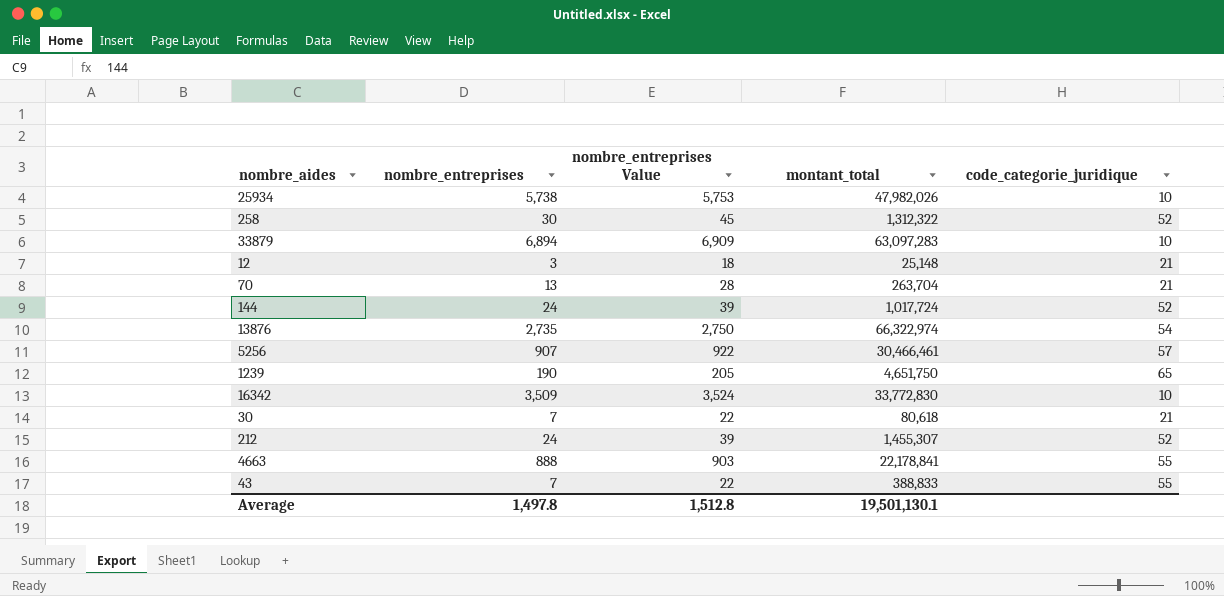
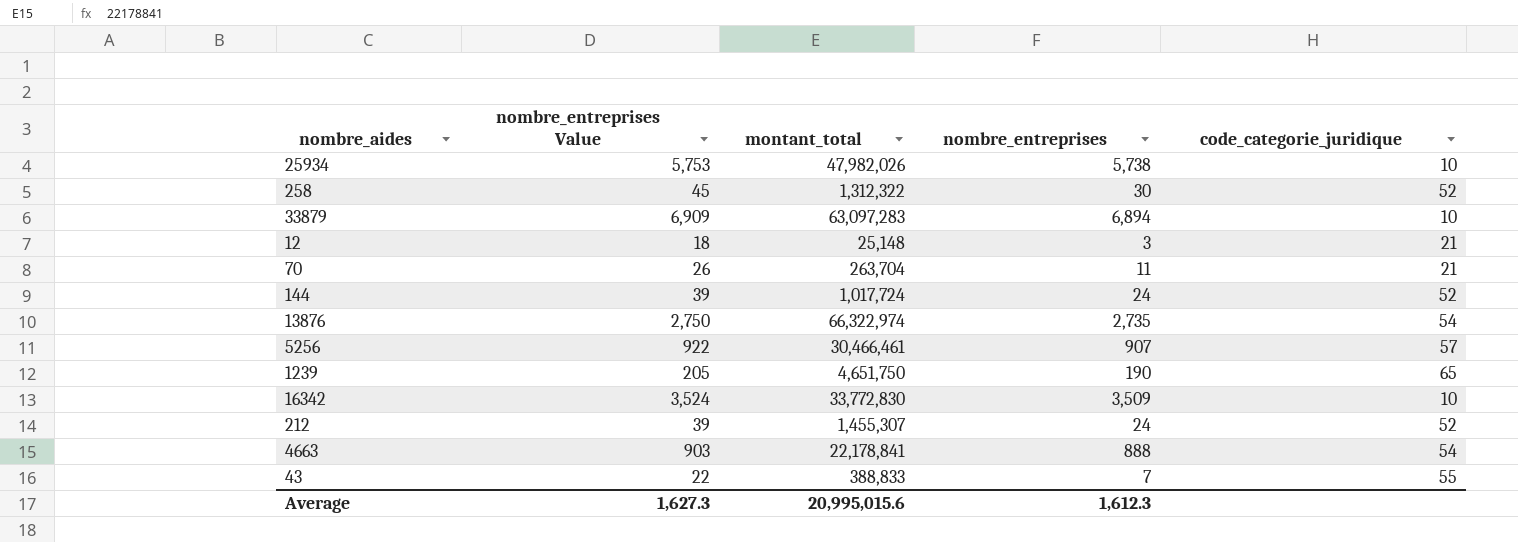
column nombre_entreprises | position: 2 -> 4
row 30: 7 | 22 | 80,618 | 21 -> none
70 | nombre_entreprises Value: 28 -> 26
70 | nombre_entreprises: 13 -> 11
4663 | code_categorie_juridique: 55 -> 54
Average | nombre_entreprises Value: 1,512.8 -> 1,627.3
Average | montant_total: 19,501,130.1 -> 20,995,015.6
Average | nombre_entreprises: 1,497.8 -> 1,612.3

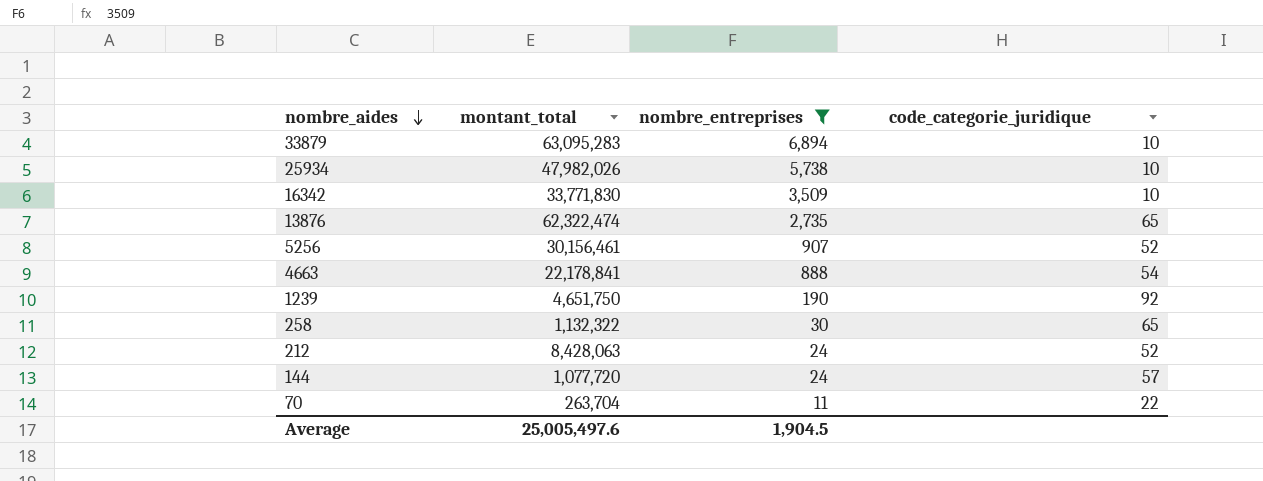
filter: none -> nombre_entreprises >= 11
row order: none -> nombre_aides descending
column nombre_entreprises Value | formula: [nombre_entreprises] + 15 -> none
33879 | montant_total: 63,097,283 -> 63,095,283
16342 | montant_total: 33,772,830 -> 33,771,830
13876 | montant_total: 66,322,974 -> 62,322,474
13876 | code_categorie_juridique: 54 -> 65
5256 | montant_total: 30,466,461 -> 30,156,461
5256 | code_categorie_juridique: 57 -> 52
1239 | code_categorie_juridique: 65 -> 92
258 | montant_total: 1,312,322 -> 1,132,322
258 | code_categorie_juridique: 52 -> 65
212 | montant_total: 1,455,307 -> 8,428,063
144 | montant_total: 1,017,724 -> 1,077,720
144 | code_categorie_juridique: 52 -> 57
70 | code_categorie_juridique: 21 -> 22
Average | montant_total: 20,995,015.6 -> 25,005,497.6
Average | nombre_entreprises: 1,612.3 -> 1,904.5

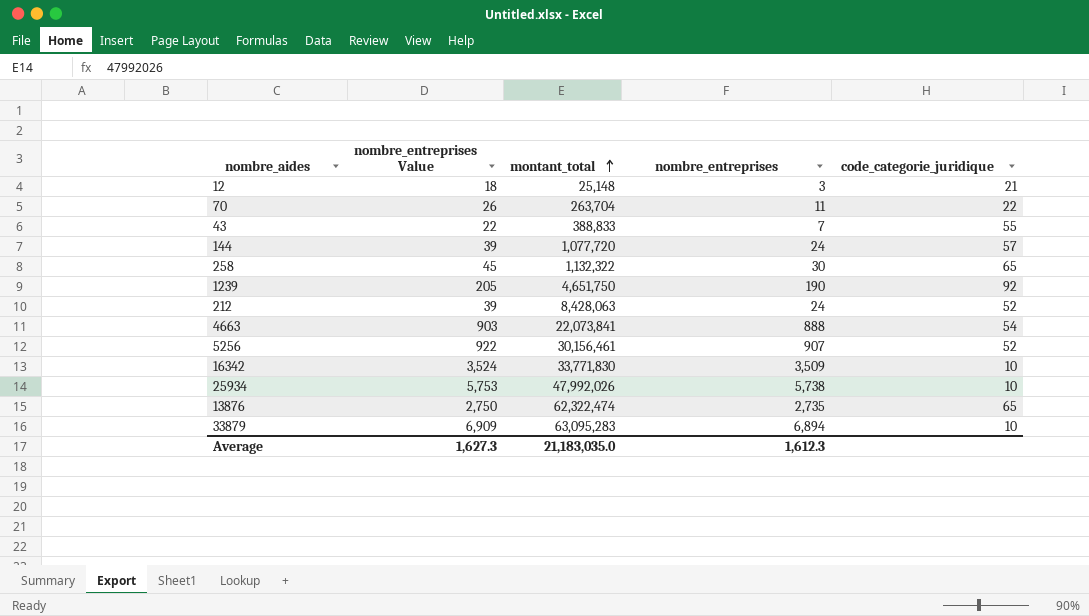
filter: nombre_entreprises >= 11 -> none
row order: nombre_aides descending -> montant_total ascending
column nombre_entreprises Value | formula: none -> [nombre_entreprises] + 15
4663 | montant_total: 22,178,841 -> 22,073,841
25934 | montant_total: 47,982,026 -> 47,992,026
Average | montant_total: 25,005,497.6 -> 21,183,035.0
Average | nombre_entreprises: 1,904.5 -> 1,612.3

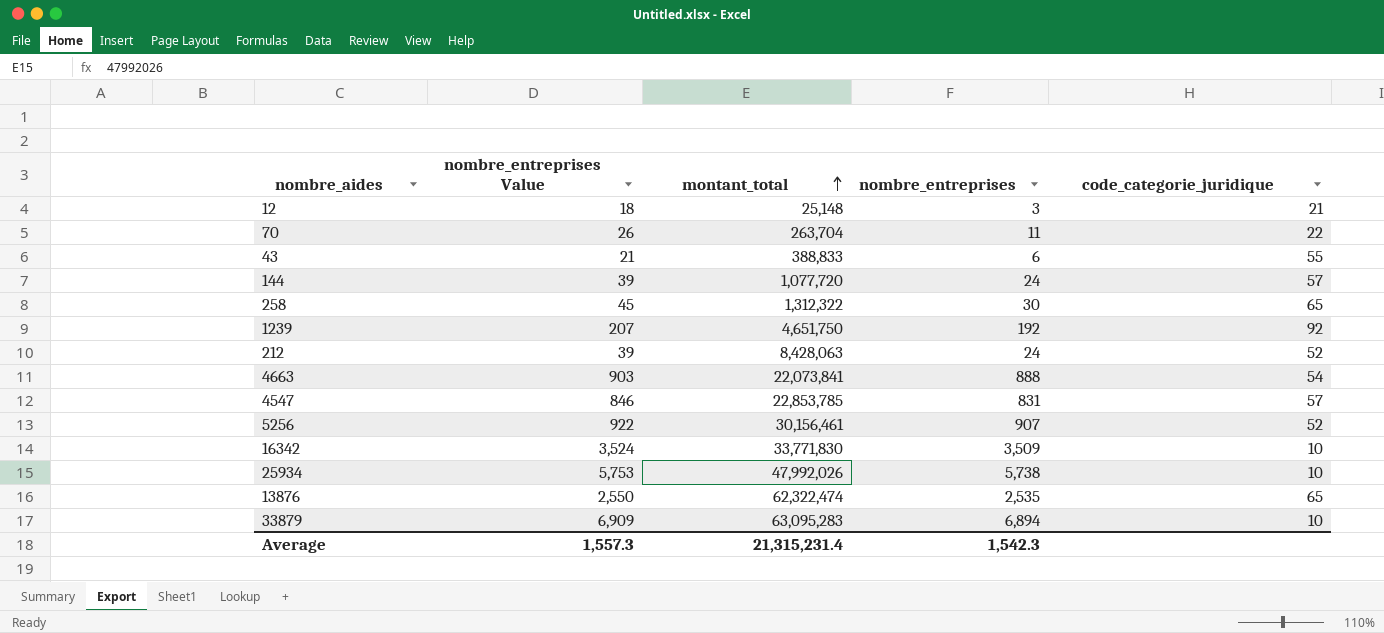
43 | nombre_entreprises Value: 22 -> 21
43 | nombre_entreprises: 7 -> 6
258 | montant_total: 1,132,322 -> 1,312,322
1239 | nombre_entreprises Value: 205 -> 207
1239 | nombre_entreprises: 190 -> 192
row 4547: none -> 846 | 22,853,785 | 831 | 57
13876 | nombre_entreprises Value: 2,750 -> 2,550
13876 | nombre_entreprises: 2,735 -> 2,535
Average | nombre_entreprises Value: 1,627.3 -> 1,557.3
Average | montant_total: 21,183,035.0 -> 21,315,231.4
Average | nombre_entreprises: 1,612.3 -> 1,542.3

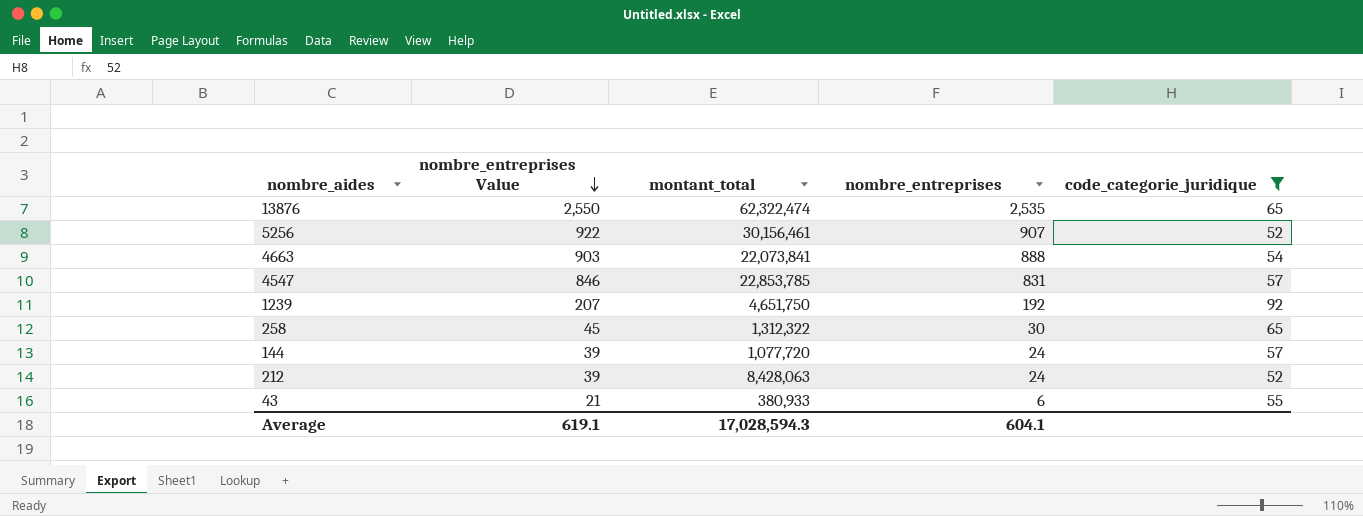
filter: none -> code_categorie_juridique >= 52
row order: montant_total ascending -> nombre_entreprises Value descending
43 | montant_total: 388,833 -> 380,933
Average | nombre_entreprises Value: 1,557.3 -> 619.1
Average | montant_total: 21,315,231.4 -> 17,028,594.3
Average | nombre_entreprises: 1,542.3 -> 604.1

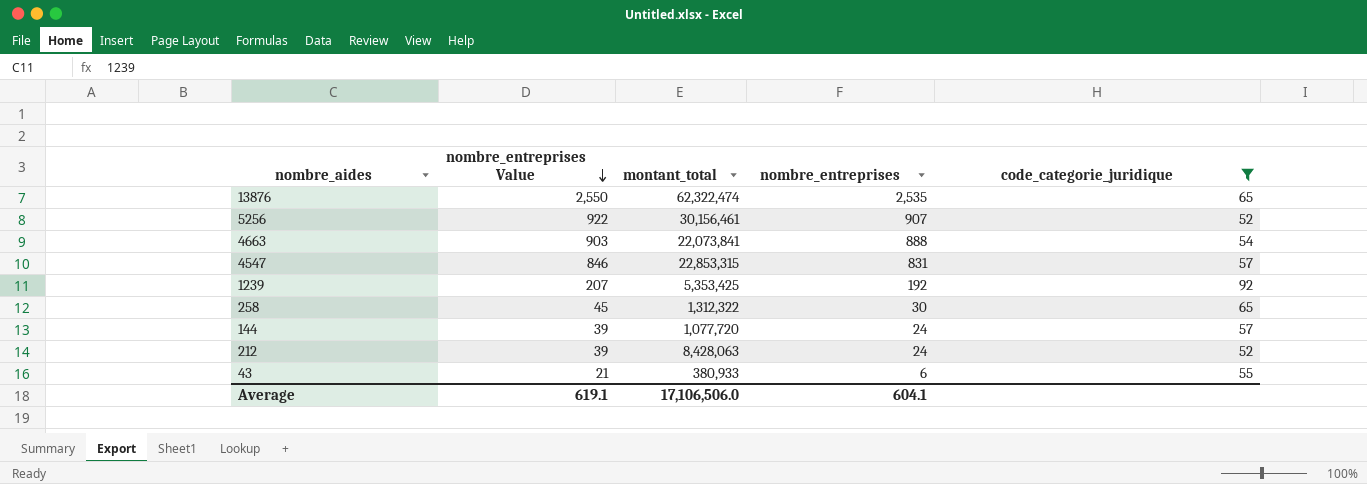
4547 | montant_total: 22,853,785 -> 22,853,315
1239 | montant_total: 4,651,750 -> 5,353,425
Average | montant_total: 17,028,594.3 -> 17,106,506.0

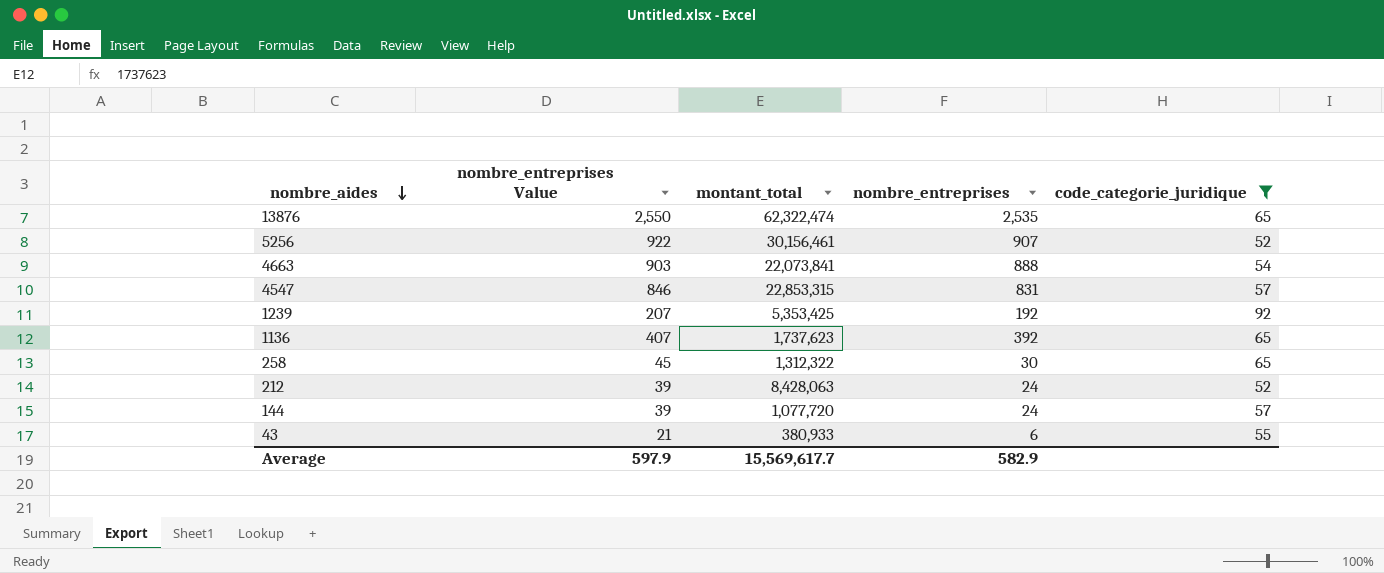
row order: nombre_entreprises Value descending -> nombre_aides descending
row 1136: none -> 407 | 1,737,623 | 392 | 65
Average | nombre_entreprises Value: 619.1 -> 597.9
Average | montant_total: 17,106,506.0 -> 15,569,617.7
Average | nombre_entreprises: 604.1 -> 582.9

